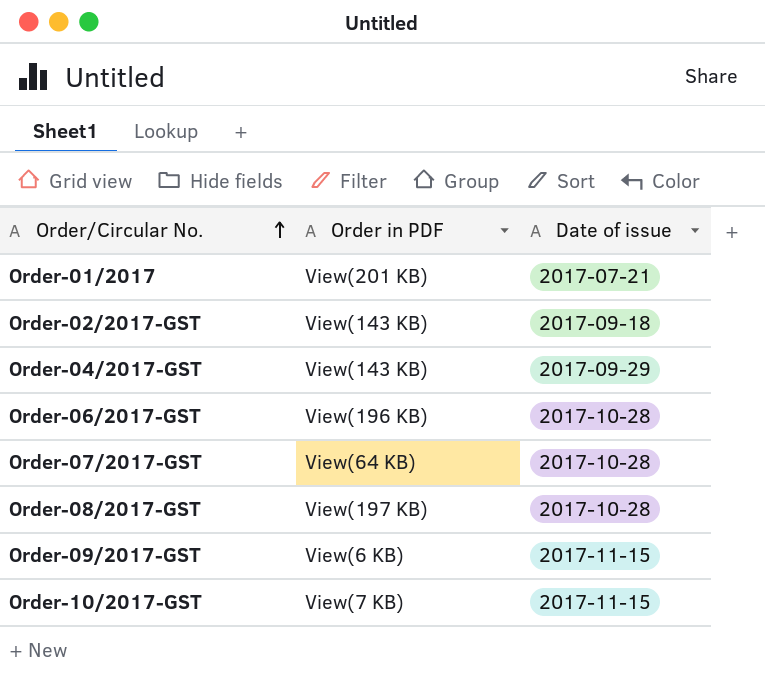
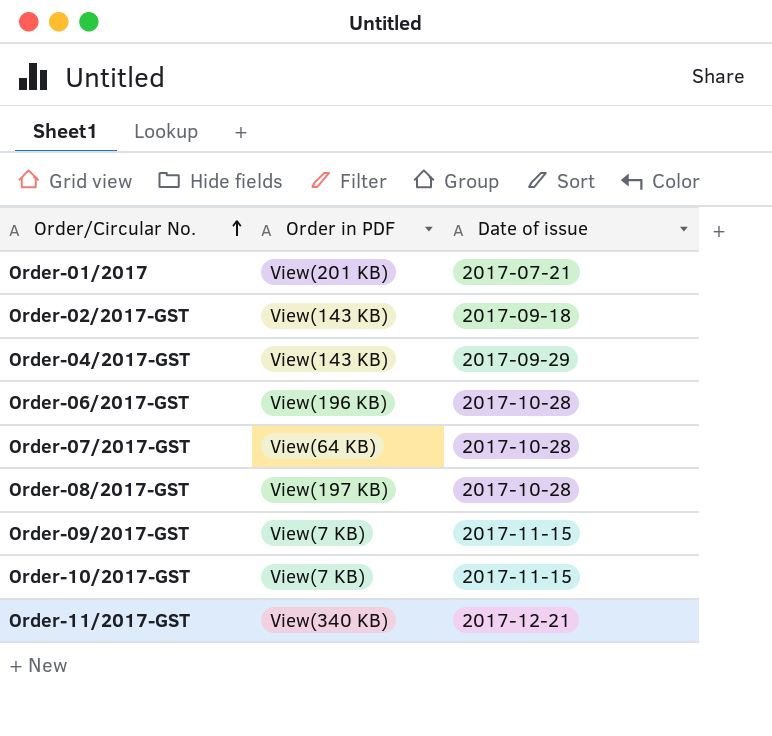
Order-09/2017-GST | Order in PDF: View(6 KB) -> View(7 KB)
row Order-11/2017-GST: none -> View(340 KB) | 2017-12-21

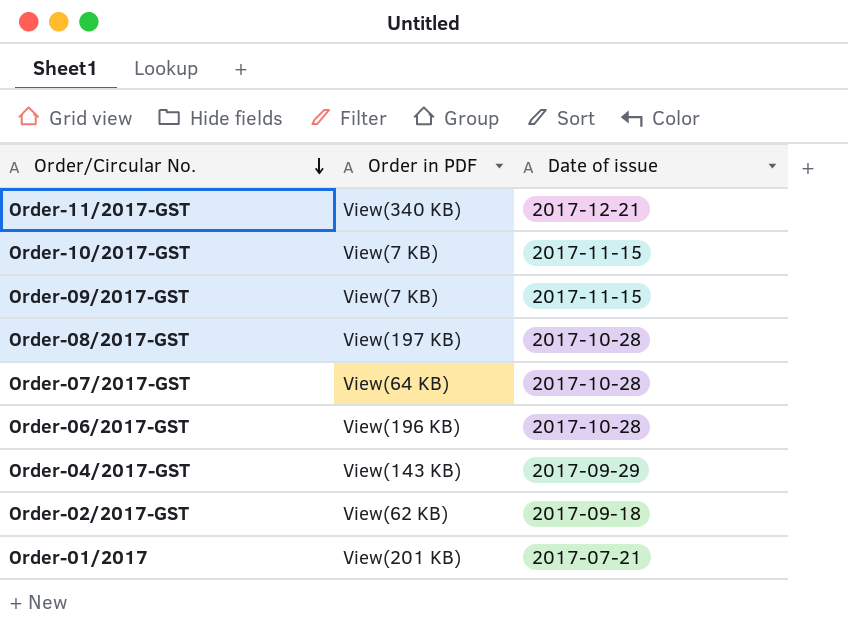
row order: Order/Circular No. ascending -> Order/Circular No. descending
Order-02/2017-GST | Order in PDF: View(143 KB) -> View(62 KB)

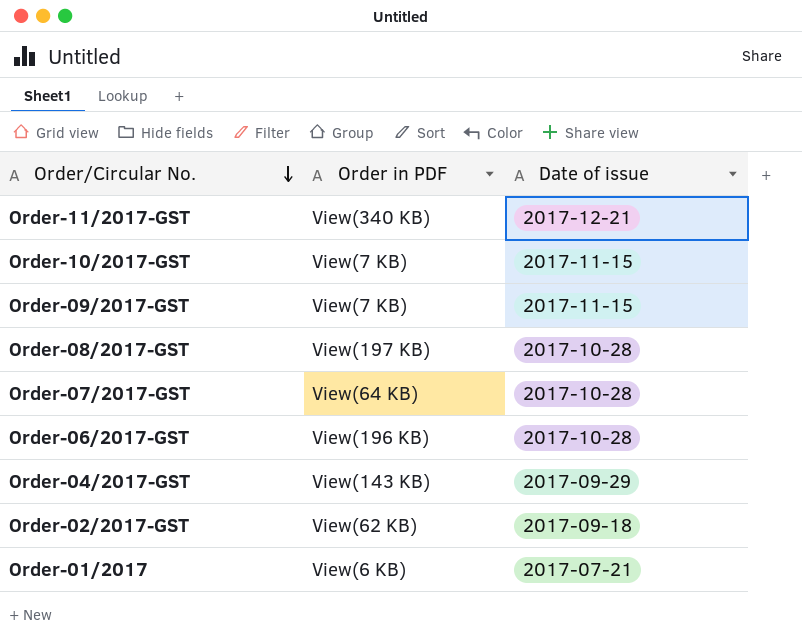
Order-01/2017 | Order in PDF: View(201 KB) -> View(6 KB)

